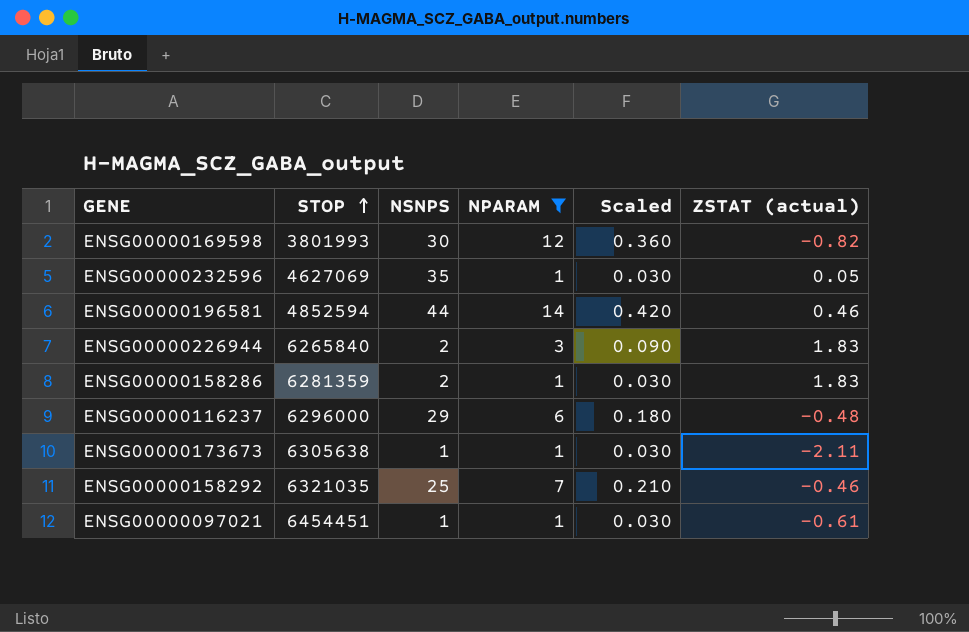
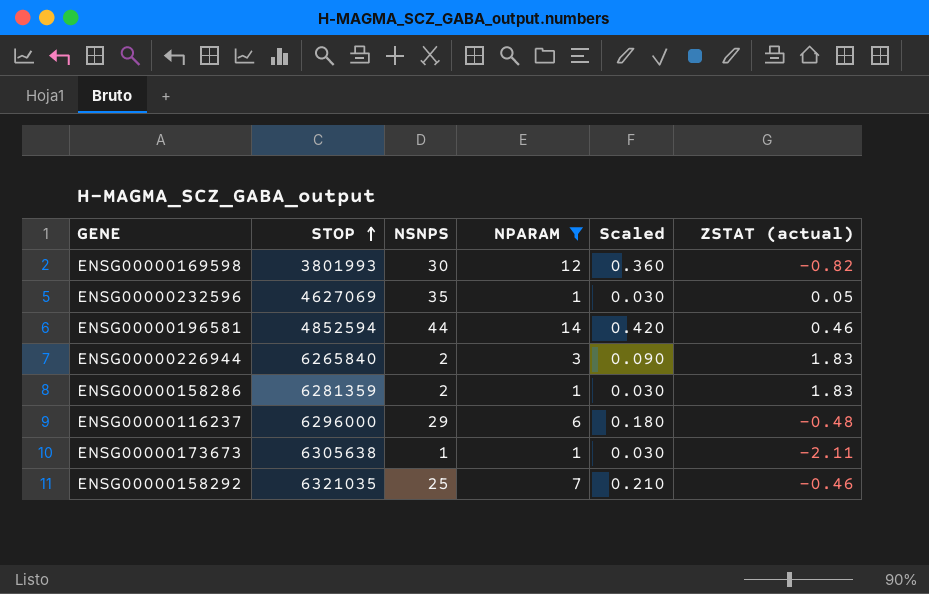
row ENSG00000097021: 6454451 | 1 | 1 | 0.030 | -0.61 -> none

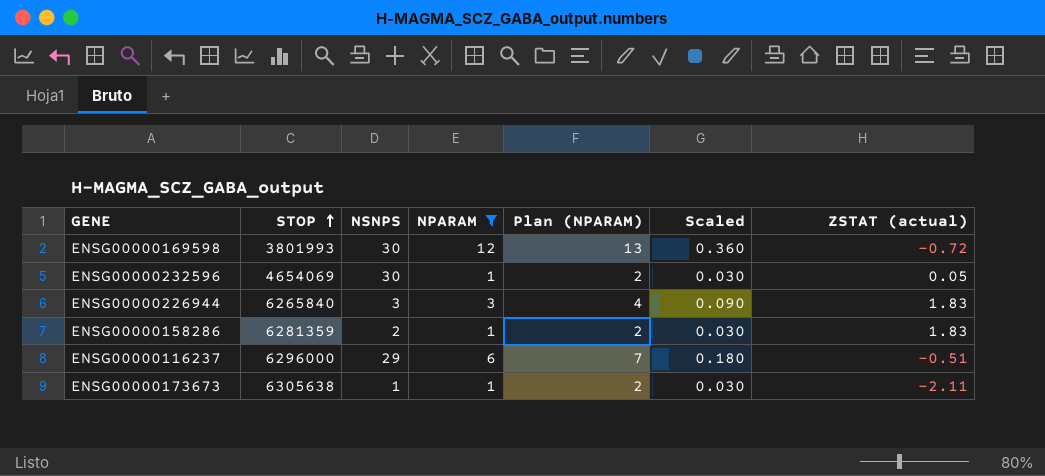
column Plan (NPARAM) | formula: none -> [NPARAM] + 1
row ENSG00000196581: 4852594 | 44 | 14 | 0.420 | 0.46 -> none
row ENSG00000158292: 6321035 | 25 | 7 | 0.210 | -0.46 -> none
ENSG00000169598 | ZSTAT (actual): -0.82 -> -0.72
ENSG00000232596 | STOP: 4627069 -> 4654069
ENSG00000232596 | NSNPS: 35 -> 30
ENSG00000226944 | NSNPS: 2 -> 3
ENSG00000116237 | ZSTAT (actual): -0.48 -> -0.51

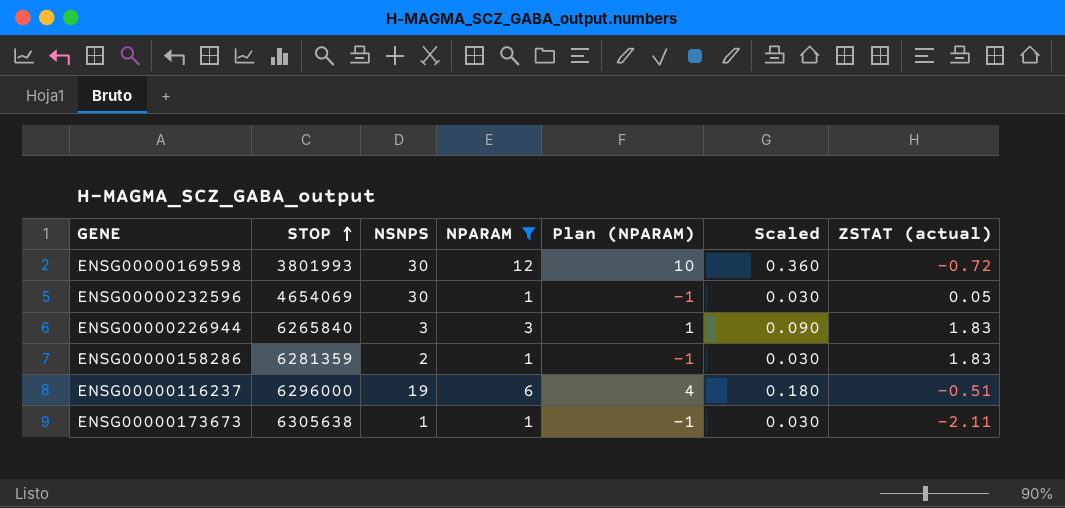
column Plan (NPARAM) | formula: [NPARAM] + 1 -> [NPARAM] - 2
ENSG00000116237 | NSNPS: 29 -> 19

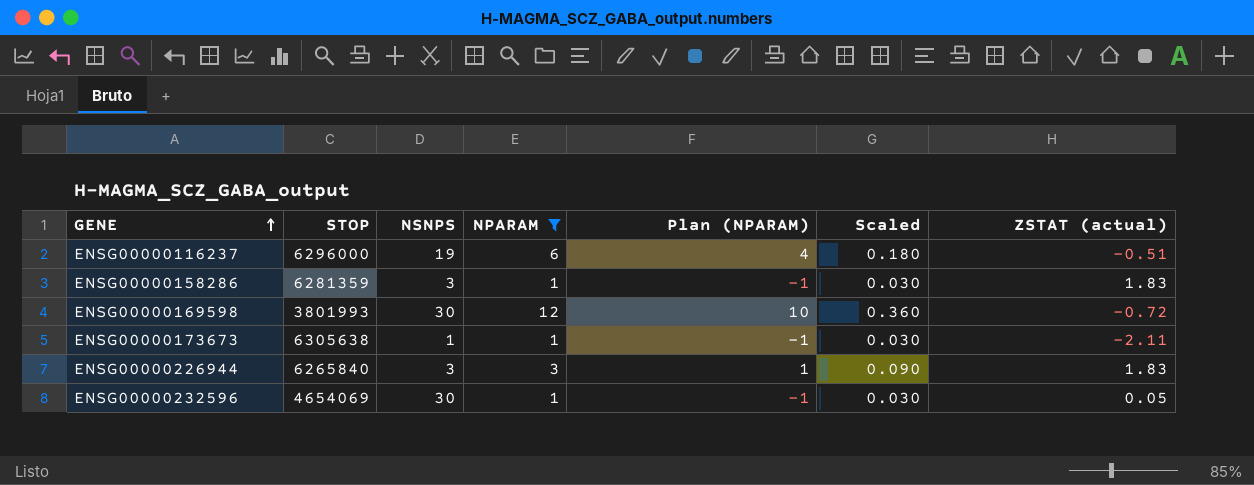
row order: STOP ascending -> GENE ascending
ENSG00000158286 | NSNPS: 2 -> 3

